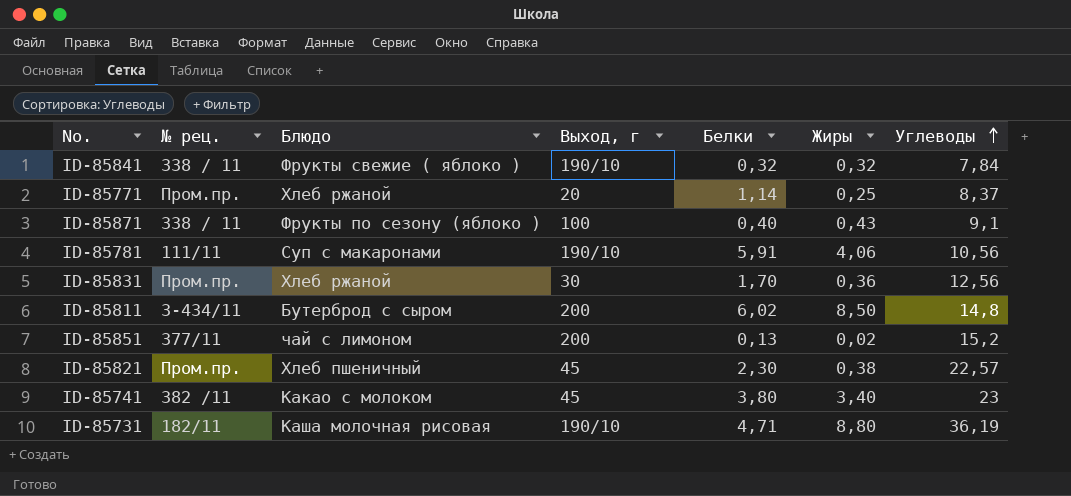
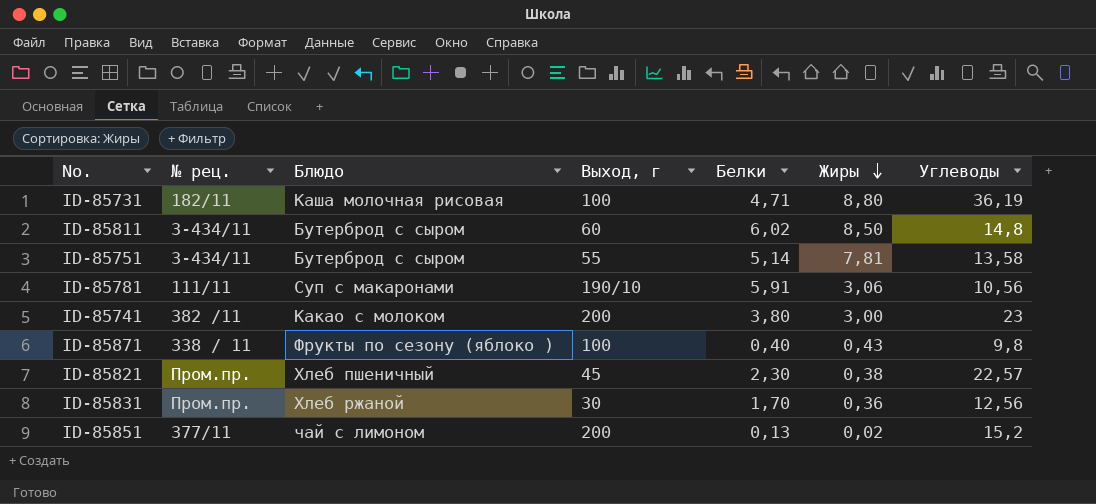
row order: Углеводы ascending -> Жиры descending
row ID-85841: 338 / 11 | Фрукты свежие ( яблоко ) | 190/10 | 0,32 | 0,32 | 7,84 -> none
row ID-85771: Пром.пр. | Хлеб ржаной | 20 | 1,14 | 0,25 | 8,37 -> none
ID-85731 | Выход, г: 190/10 -> 100
ID-85811 | Выход, г: 200 -> 60
row ID-85751: none -> 3-434/11 | Бутерброд с сыром | 55 | 5,14 | 7,81 | 13,58
ID-85781 | Жиры: 4,06 -> 3,06
ID-85741 | Выход, г: 45 -> 200
ID-85741 | Жиры: 3,40 -> 3,00
ID-85871 | Углеводы: 9,1 -> 9,8

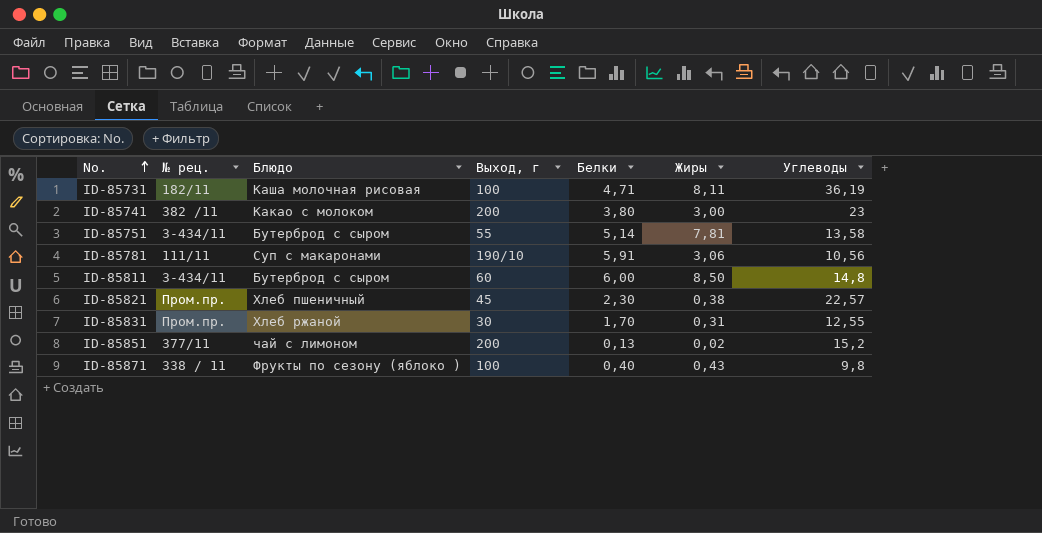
row order: Жиры descending -> No. ascending
ID-85731 | Жиры: 8,80 -> 8,11
ID-85811 | Белки: 6,02 -> 6,00
ID-85831 | Жиры: 0,36 -> 0,31
ID-85831 | Углеводы: 12,56 -> 12,55

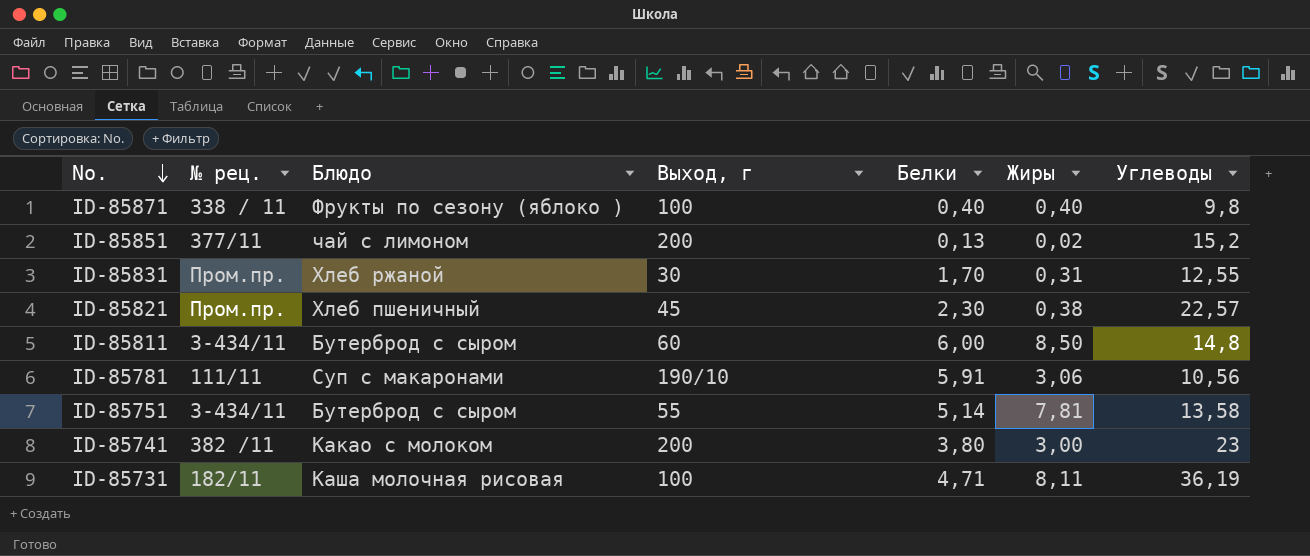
row order: No. ascending -> No. descending
ID-85871 | Жиры: 0,43 -> 0,40

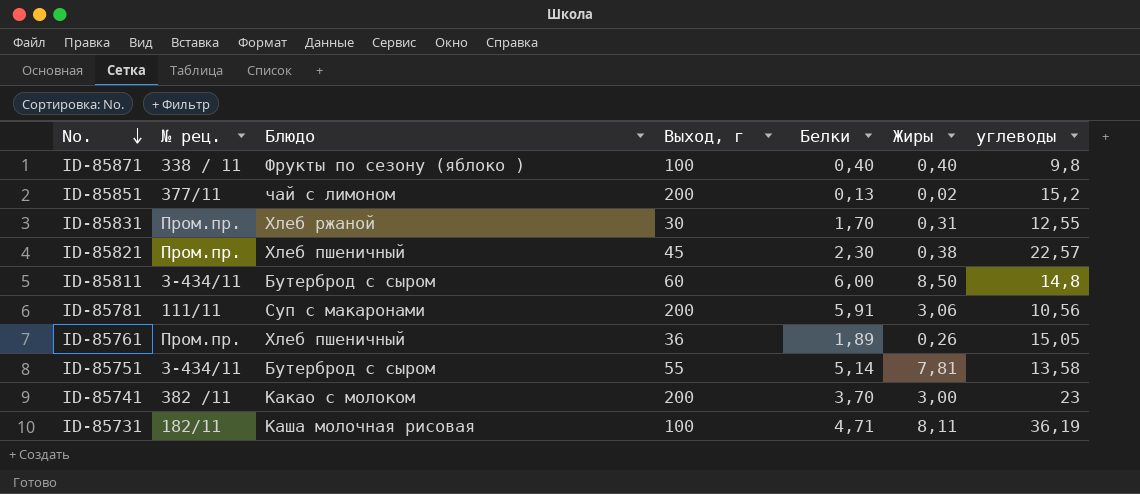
column name: Углеводы -> углеводы
ID-85781 | Выход, г: 190/10 -> 200
row ID-85761: none -> Пром.пр. | Хлеб пшеничный | 36 | 1,89 | 0,26 | 15,05
ID-85741 | Белки: 3,80 -> 3,70

